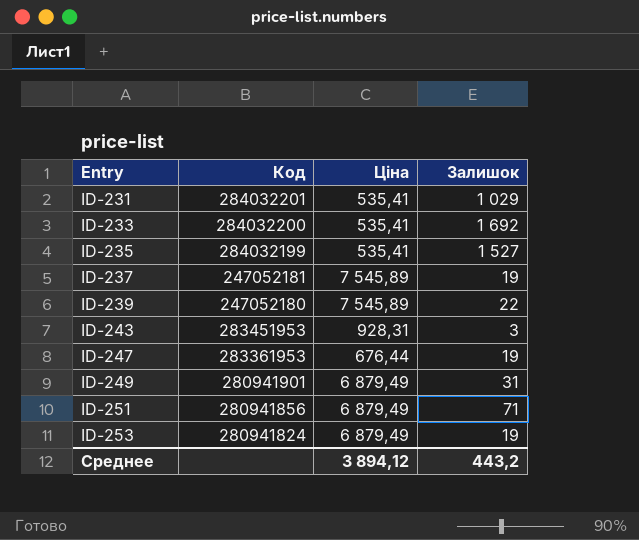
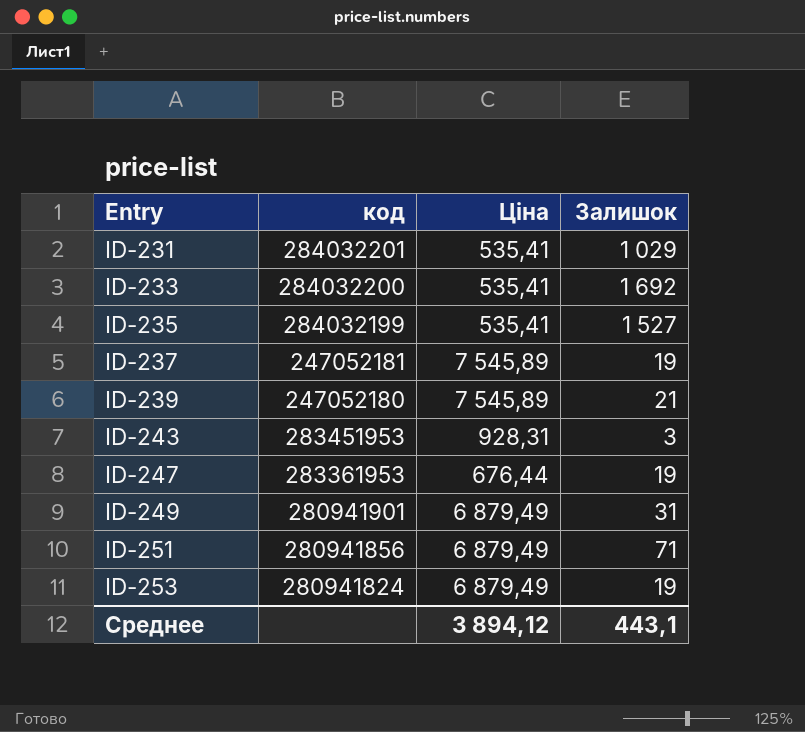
column name: Код -> код
ID-239 | Залишок: 22 -> 21
Среднее | Залишок: 443,2 -> 443,1

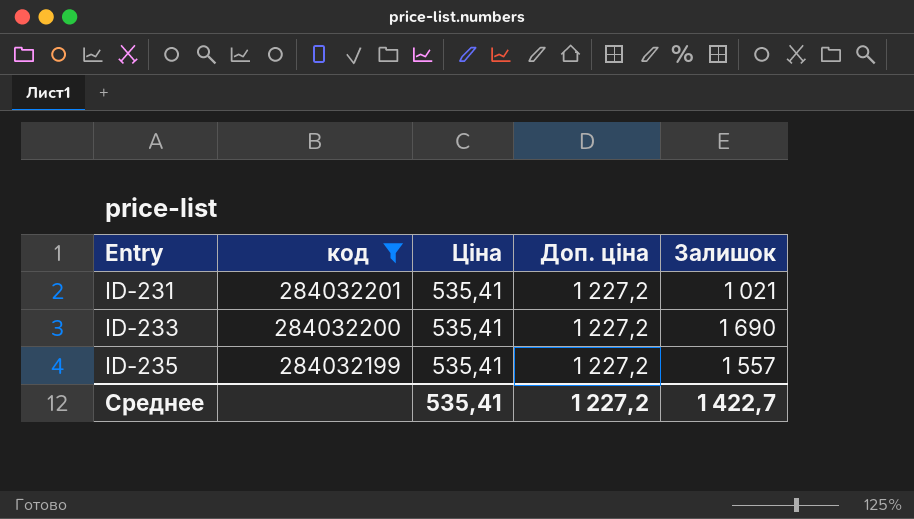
filter: none -> код >= 284032199
column Доп. ціна | position: none -> 4
ID-231 | Залишок: 1 029 -> 1 021
ID-233 | Залишок: 1 692 -> 1 690
ID-235 | Залишок: 1 527 -> 1 557
Среднее | Ціна: 3 894,12 -> 535,41
Среднее | Залишок: 443,1 -> 1 422,7

